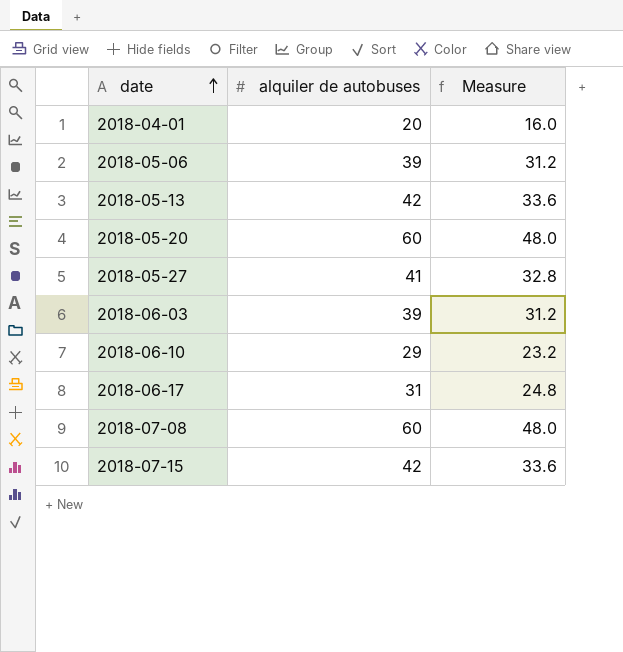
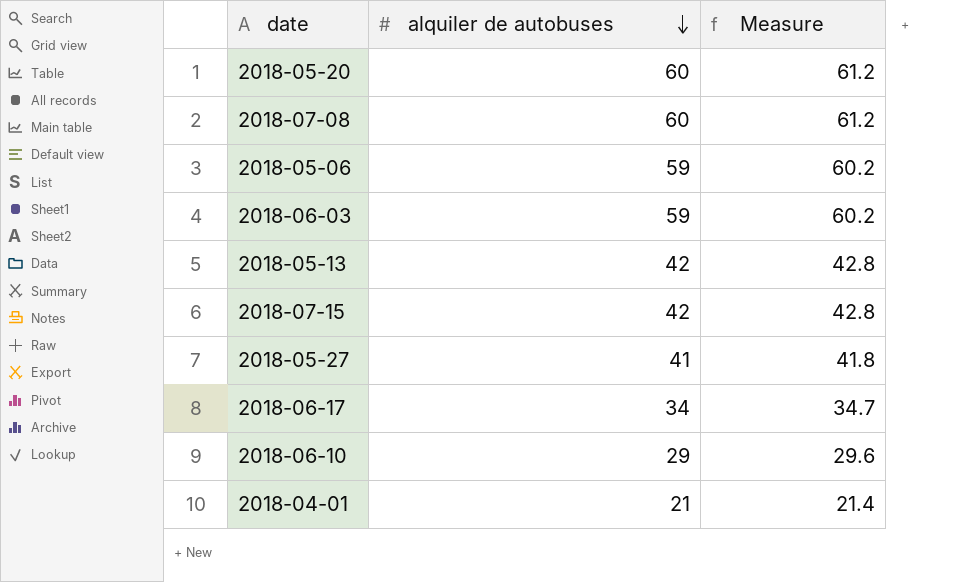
row order: date ascending -> alquiler de autobuses descending
column Measure | formula: [alquiler de autobuses] * 0.8 -> [alquiler de autobuses] * 1.02
2018-05-06 | alquiler de autobuses: 39 -> 59
2018-06-03 | alquiler de autobuses: 39 -> 59
2018-06-17 | alquiler de autobuses: 31 -> 34
2018-04-01 | alquiler de autobuses: 20 -> 21

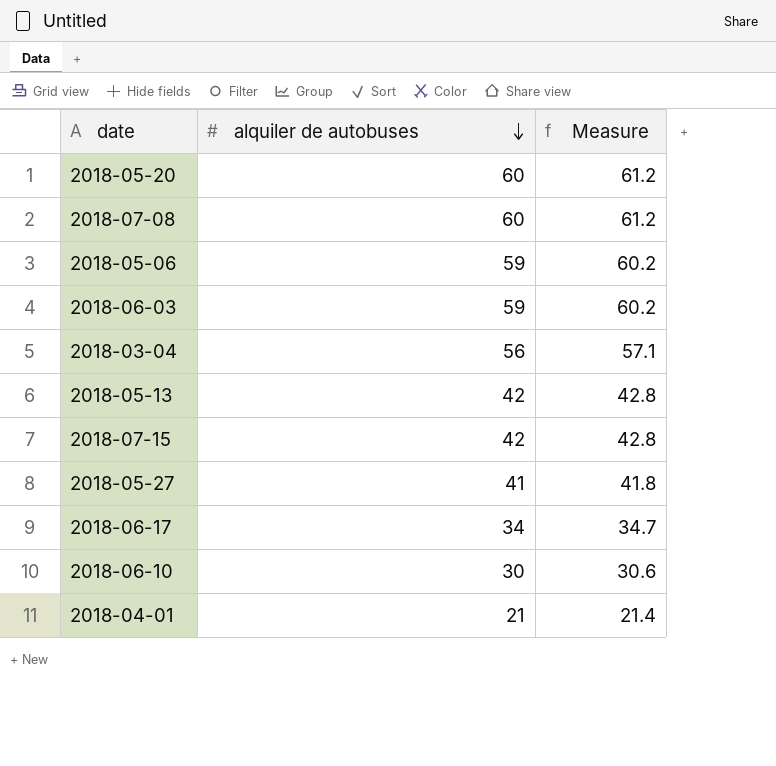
row 2018-03-04: none -> 56 | 57.1
2018-06-10 | alquiler de autobuses: 29 -> 30
2018-06-10 | Measure: 29.6 -> 30.6

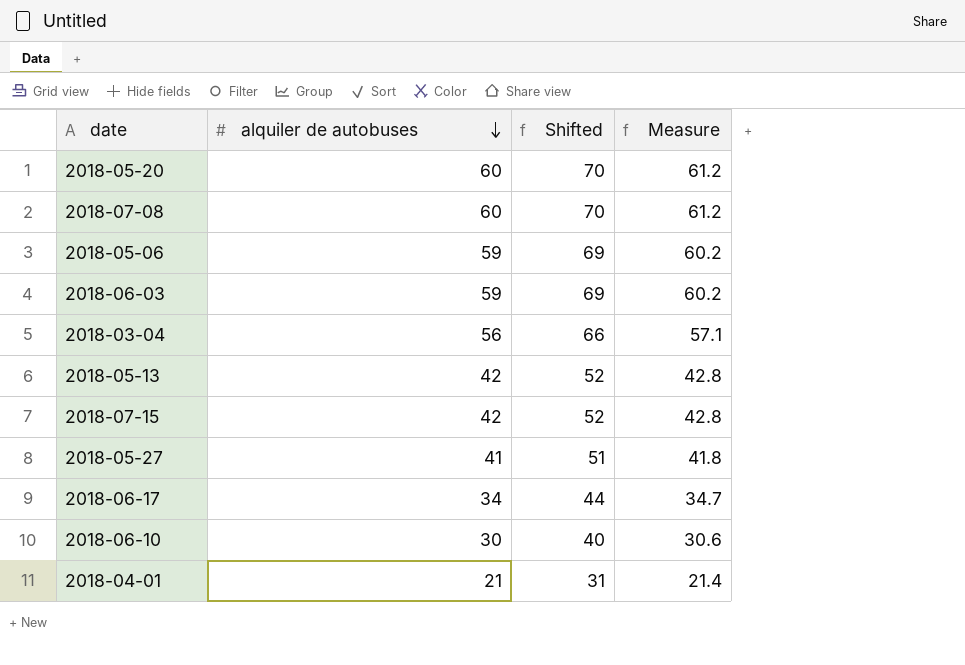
column Shifted | formula: none -> [alquiler de autobuses] + 10

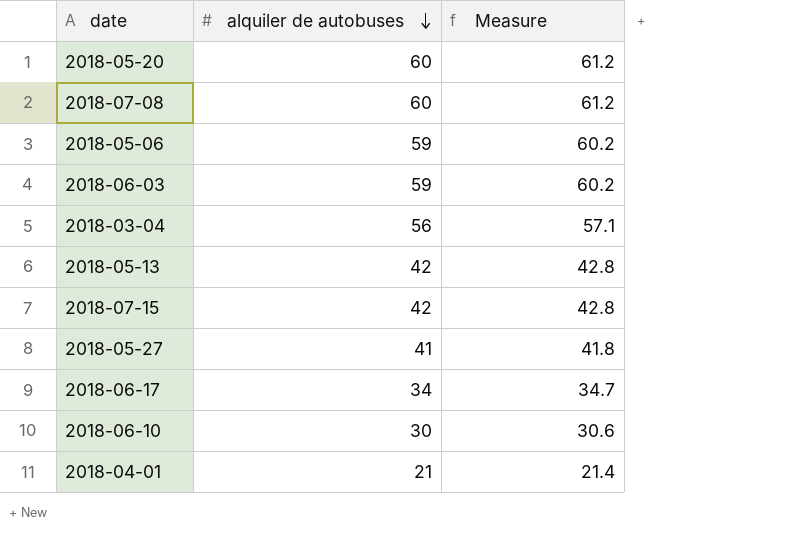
column Shifted | formula: [alquiler de autobuses] + 10 -> none

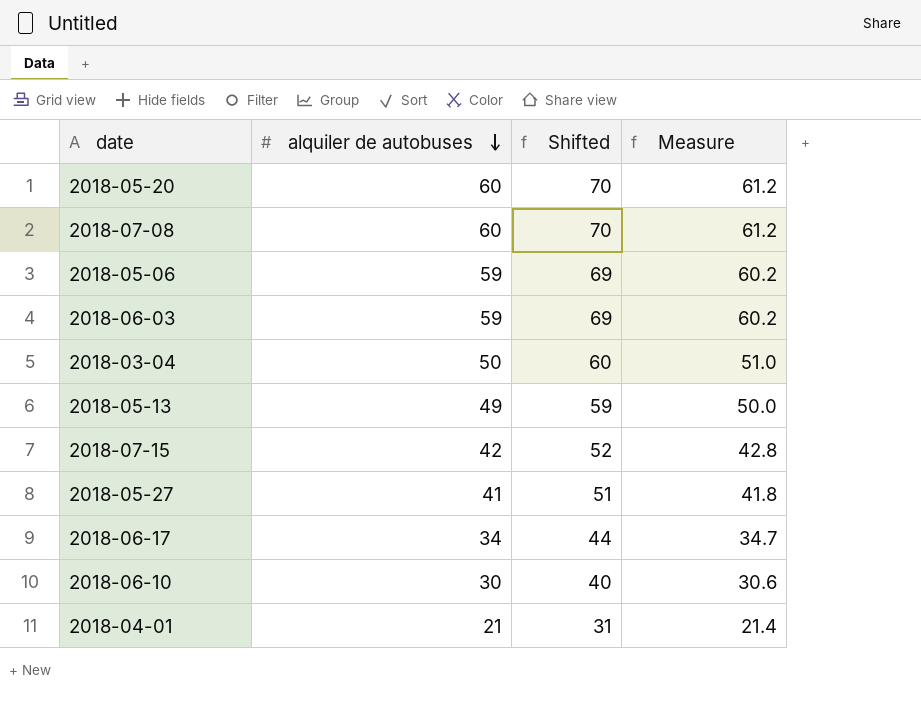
column Shifted | formula: none -> [alquiler de autobuses] + 10
2018-03-04 | alquiler de autobuses: 56 -> 50
2018-03-04 | Measure: 57.1 -> 51.0
2018-05-13 | alquiler de autobuses: 42 -> 49
2018-05-13 | Measure: 42.8 -> 50.0

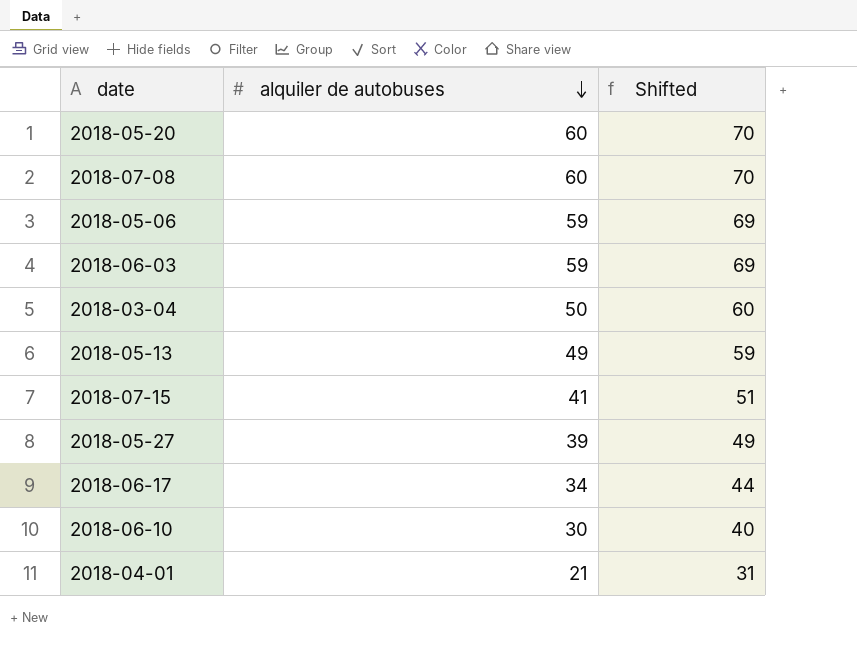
column Measure | formula: [alquiler de autobuses] * 1.02 -> none
2018-07-15 | alquiler de autobuses: 42 -> 41
2018-07-15 | Shifted: 52 -> 51
2018-05-27 | alquiler de autobuses: 41 -> 39
2018-05-27 | Shifted: 51 -> 49

